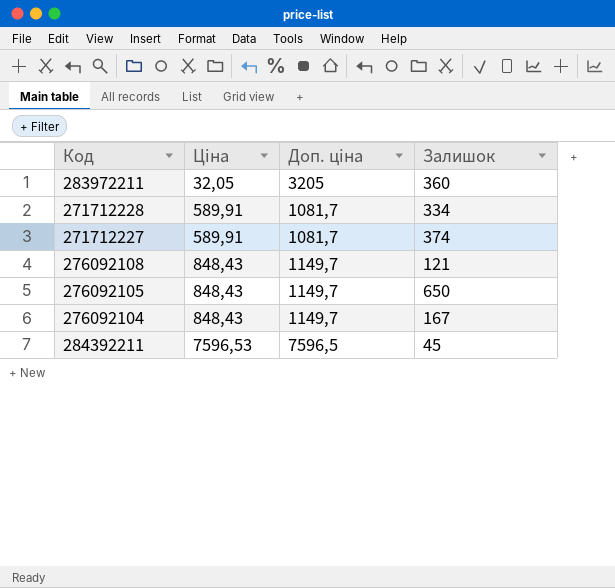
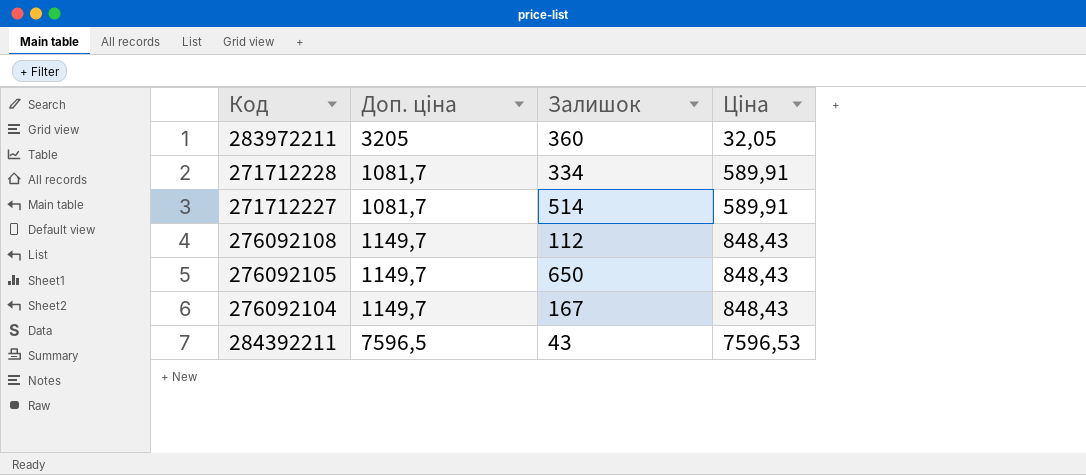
column Ціна | position: 2 -> 4
271712227 | Залишок: 374 -> 514
276092108 | Залишок: 121 -> 112
284392211 | Залишок: 45 -> 43

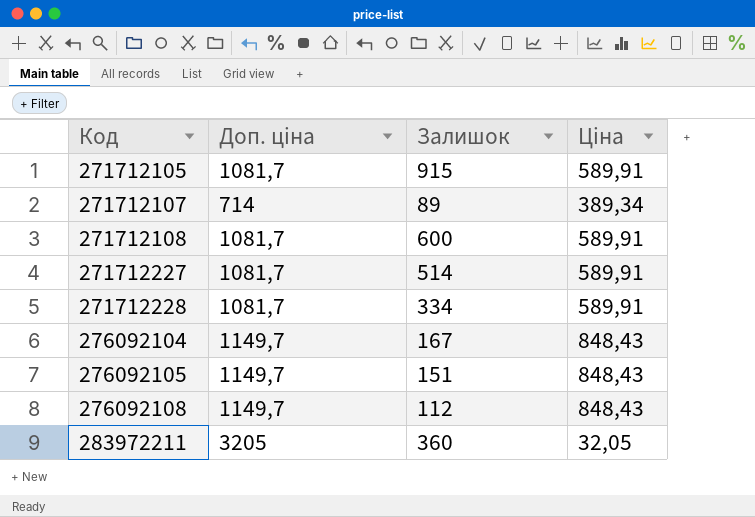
row order: Ціна ascending -> Код ascending
row 284392211: 7596,5 | 43 | 7596,53 -> none
row 271712105: none -> 1081,7 | 915 | 589,91
row 271712107: none -> 714 | 89 | 389,34
row 271712108: none -> 1081,7 | 600 | 589,91
276092105 | Залишок: 650 -> 151

